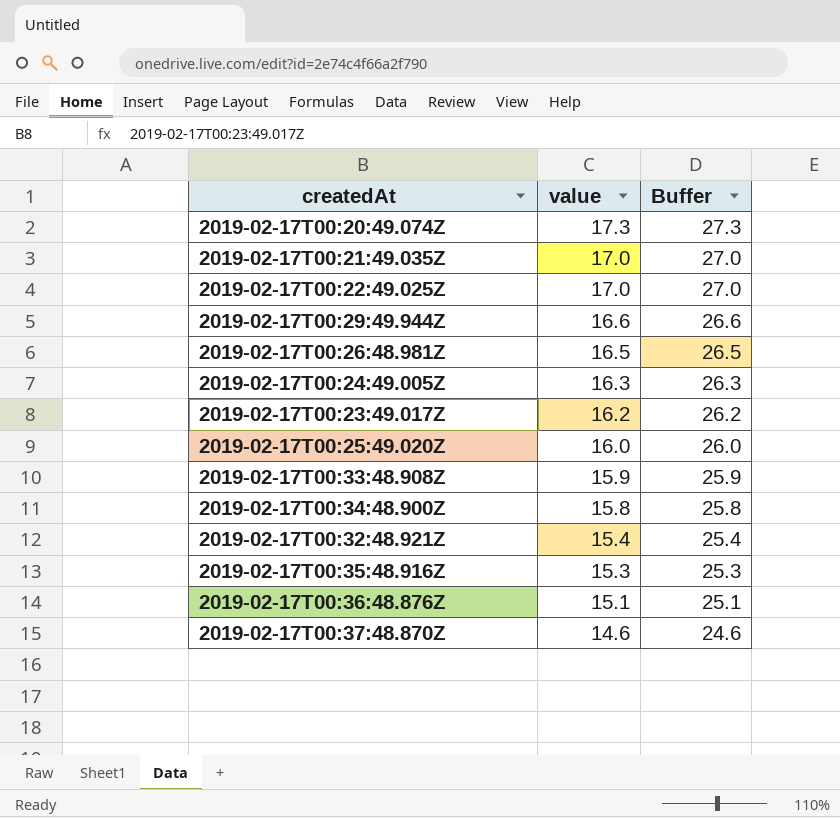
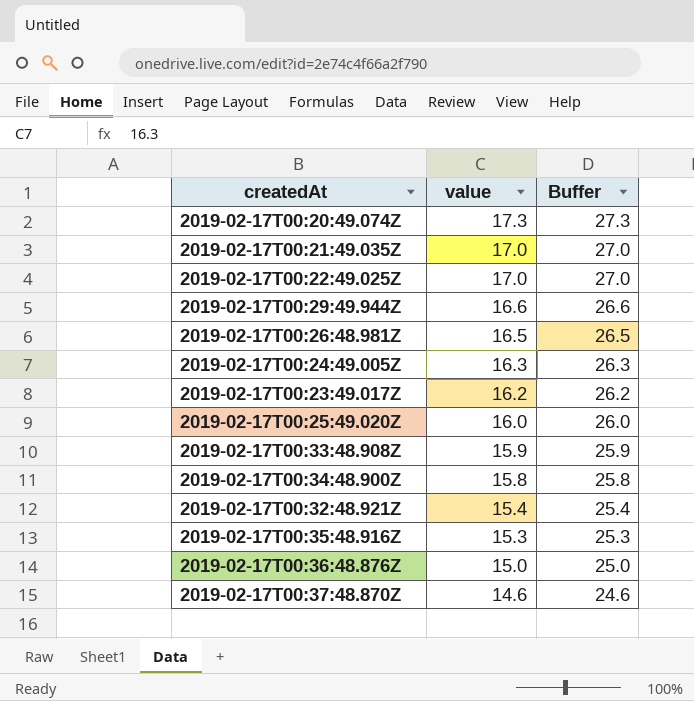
2019-02-17T00:36:48.876Z | value: 15.1 -> 15.0
2019-02-17T00:36:48.876Z | Buffer: 25.1 -> 25.0

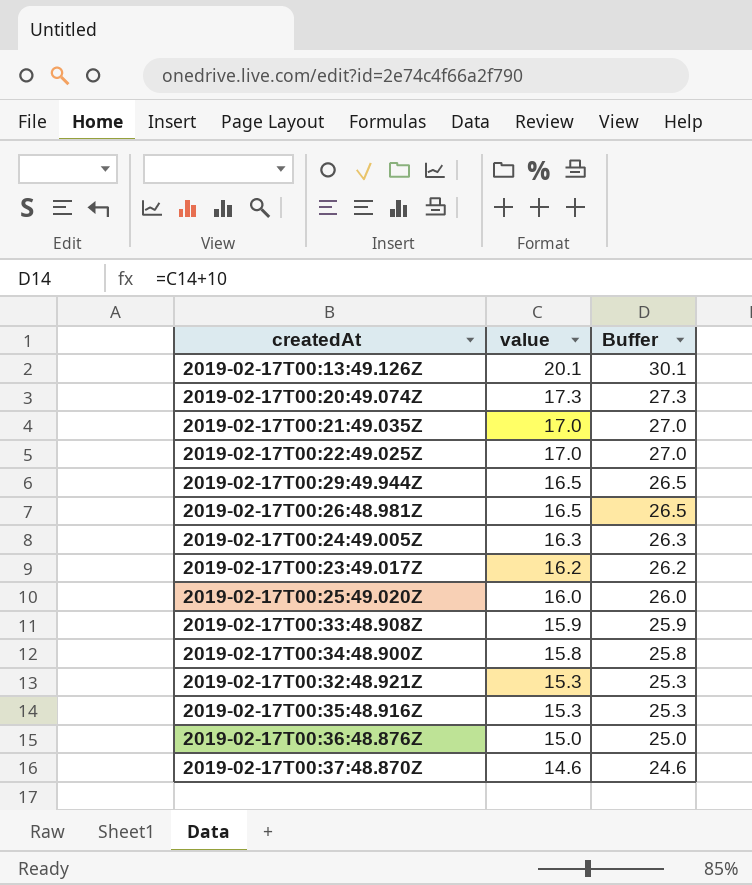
row 2019-02-17T00:13:49.126Z: none -> 20.1 | 30.1
2019-02-17T00:29:49.944Z | value: 16.6 -> 16.5
2019-02-17T00:29:49.944Z | Buffer: 26.6 -> 26.5
2019-02-17T00:32:48.921Z | value: 15.4 -> 15.3
2019-02-17T00:32:48.921Z | Buffer: 25.4 -> 25.3

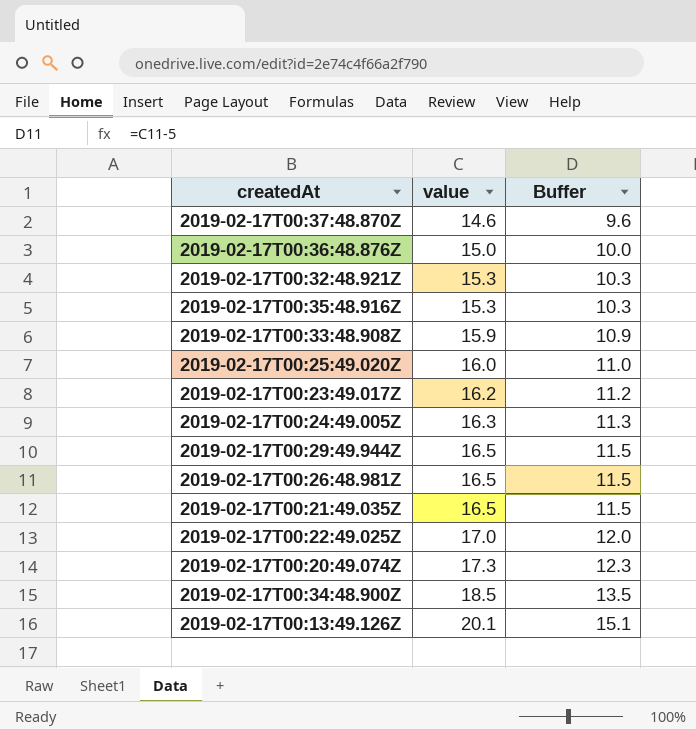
row order: value descending -> value ascending
column Buffer | formula: [value] + 10 -> [value] - 5
2019-02-17T00:21:49.035Z | value: 17.0 -> 16.5
2019-02-17T00:34:48.900Z | value: 15.8 -> 18.5

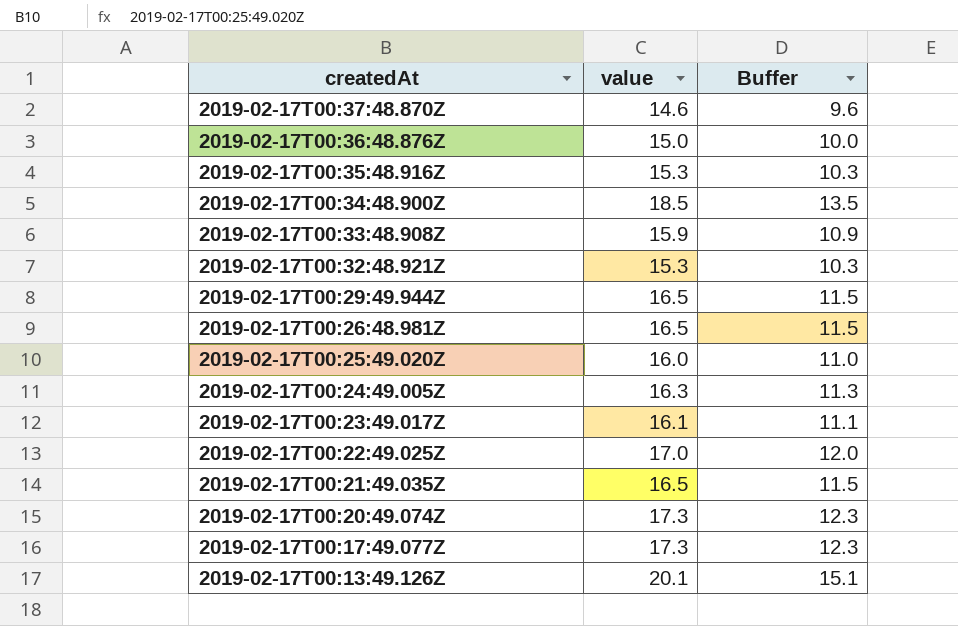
row order: value ascending -> createdAt descending
2019-02-17T00:23:49.017Z | value: 16.2 -> 16.1
2019-02-17T00:23:49.017Z | Buffer: 11.2 -> 11.1
row 2019-02-17T00:17:49.077Z: none -> 17.3 | 12.3

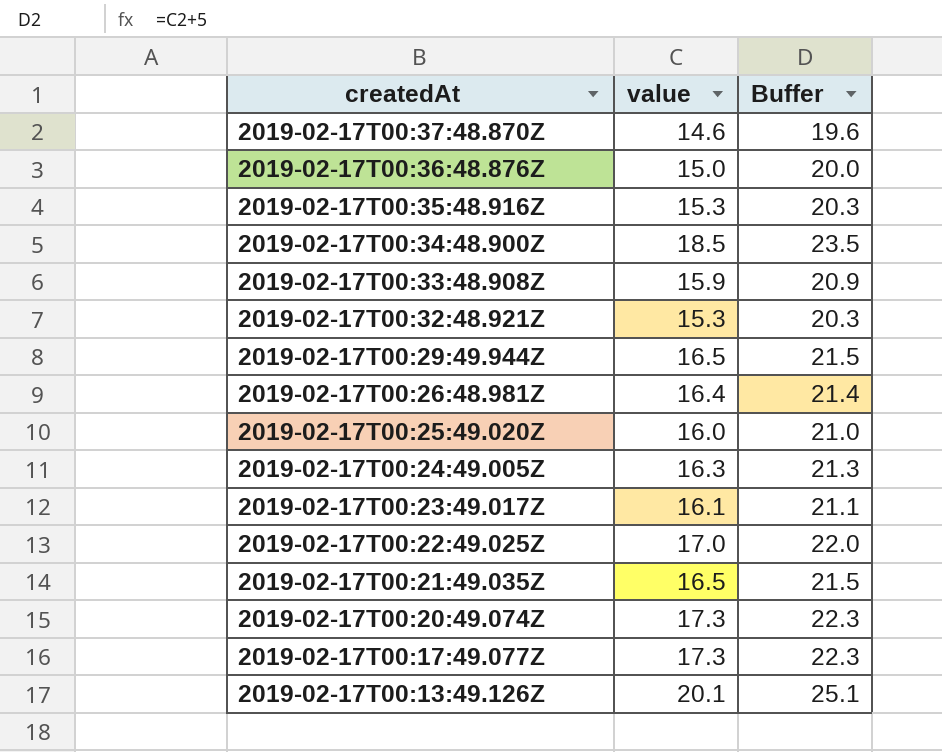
column Buffer | formula: [value] - 5 -> [value] + 5
2019-02-17T00:26:48.981Z | value: 16.5 -> 16.4

